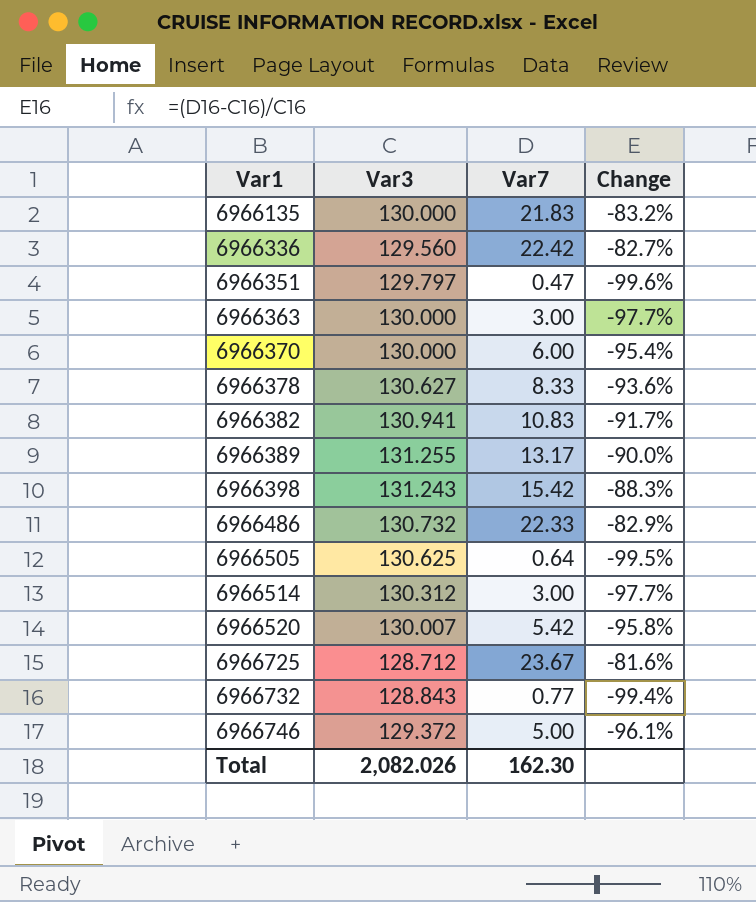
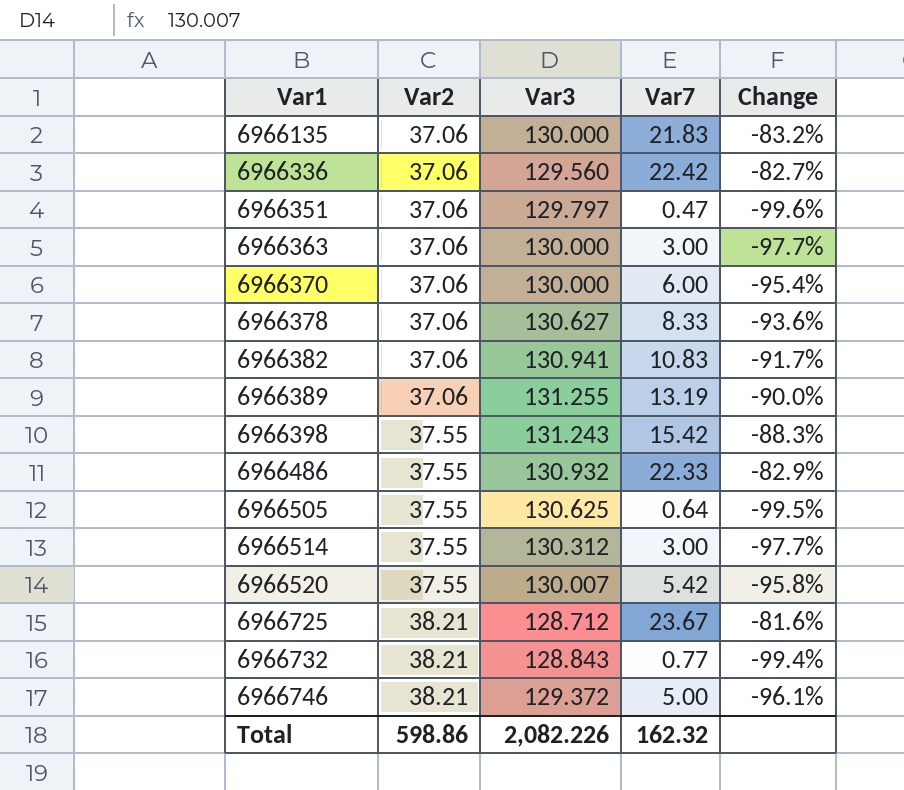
column Var2 | position: none -> 2
6966389 | Var7: 13.17 -> 13.19
6966486 | Var3: 130.732 -> 130.932
Total | Var3: 2,082.026 -> 2,082.226
Total | Var7: 162.30 -> 162.32

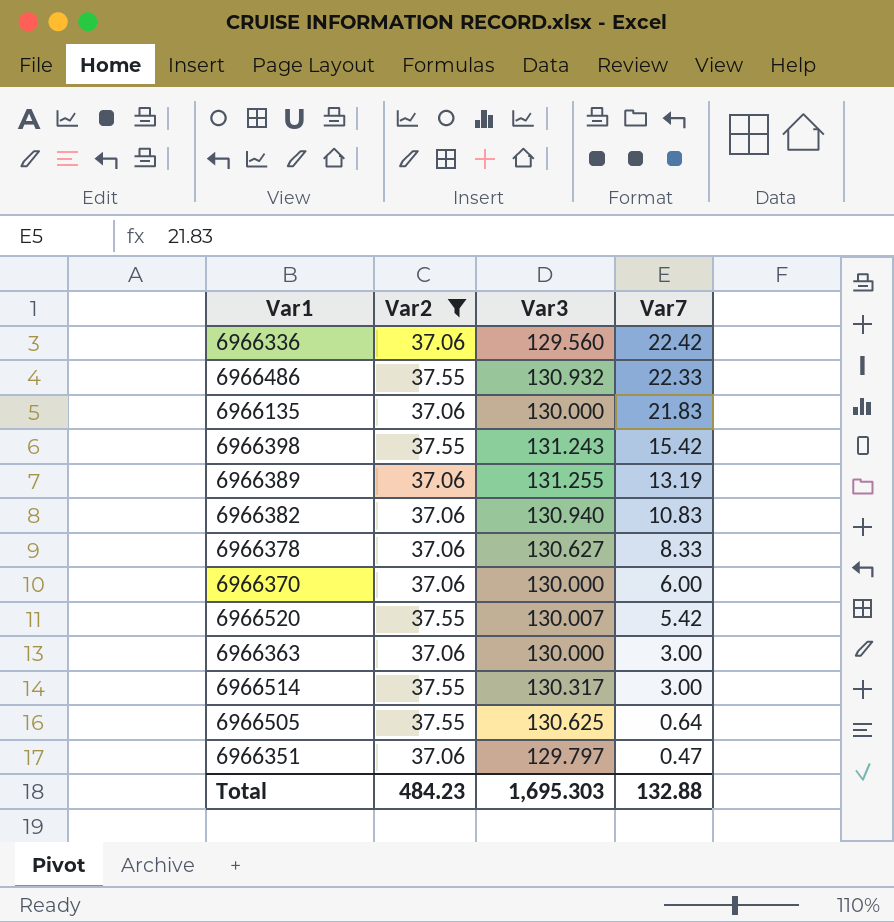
filter: none -> Var2 != 38.21
row order: Var1 ascending -> Var7 descending
column Change | formula: ([Var7] - [Var3]) / [Var3] -> none
6966382 | Var3: 130.941 -> 130.940
6966514 | Var3: 130.312 -> 130.317
Total | Var2: 598.86 -> 484.23
Total | Var3: 2,082.226 -> 1,695.303
Total | Var7: 162.32 -> 132.88

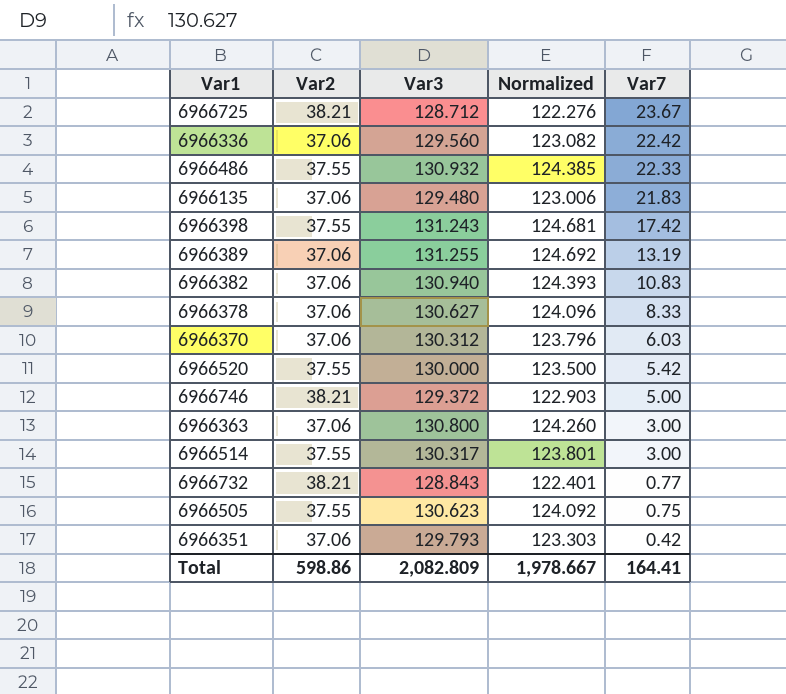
filter: Var2 != 38.21 -> none
column Normalized | formula: none -> [Var3] * 0.95
6966135 | Var3: 130.000 -> 129.480
6966398 | Var7: 15.42 -> 17.42
6966370 | Var3: 130.000 -> 130.312
6966370 | Var7: 6.00 -> 6.03
6966520 | Var3: 130.007 -> 130.000
6966363 | Var3: 130.000 -> 130.800
6966505 | Var3: 130.625 -> 130.623
6966505 | Var7: 0.64 -> 0.75
6966351 | Var3: 129.797 -> 129.793
6966351 | Var7: 0.47 -> 0.42
Total | Var2: 484.23 -> 598.86
Total | Var3: 1,695.303 -> 2,082.809
Total | Var7: 132.88 -> 164.41

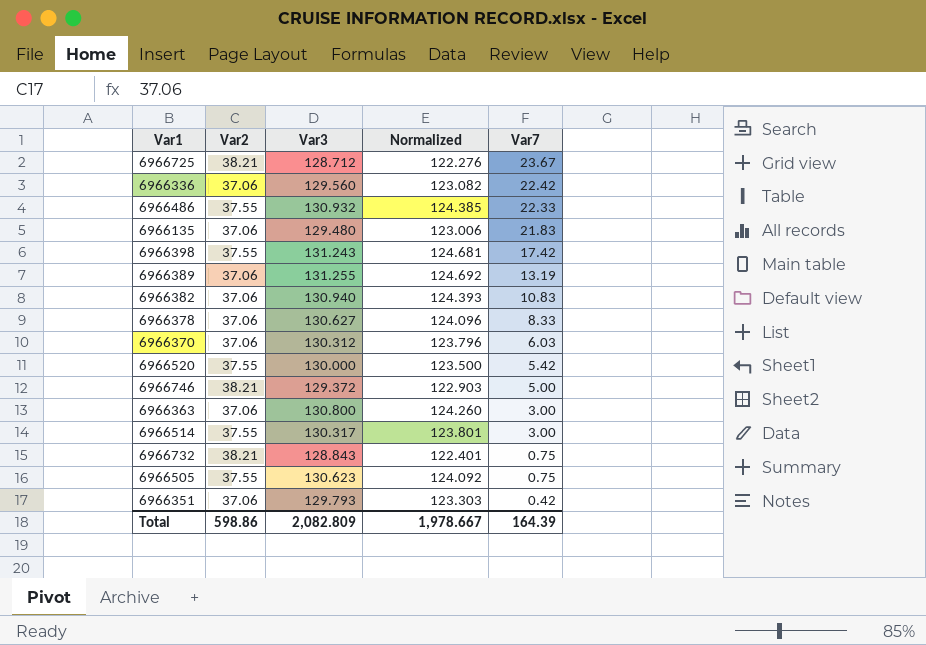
6966732 | Var7: 0.77 -> 0.75
Total | Var7: 164.41 -> 164.39

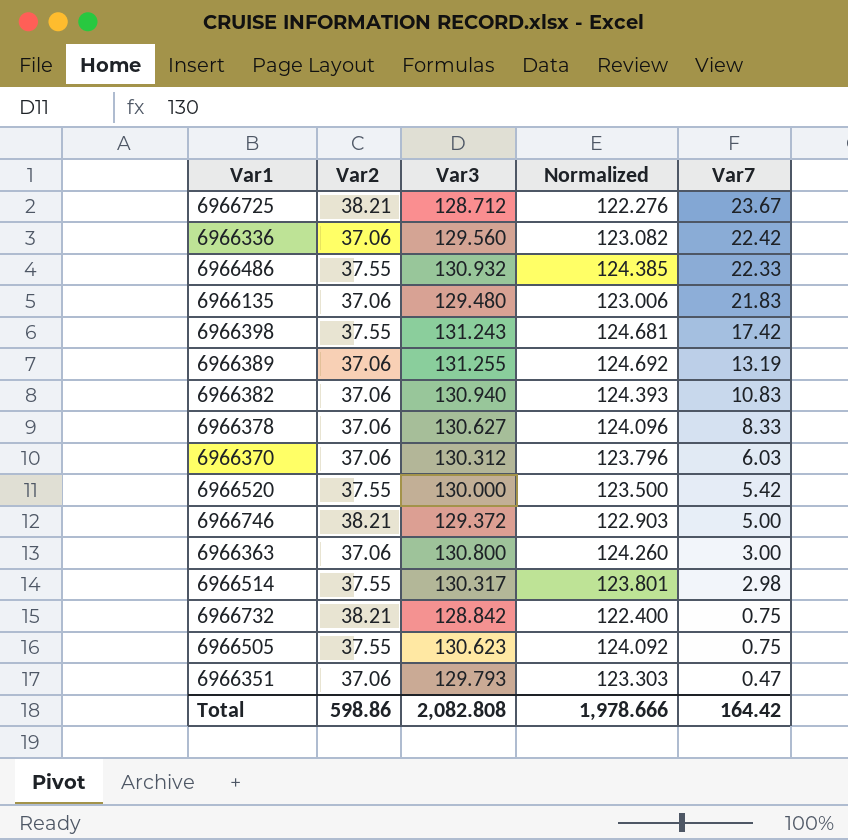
6966514 | Var7: 3.00 -> 2.98
6966732 | Var3: 128.843 -> 128.842
6966732 | Normalized: 122.401 -> 122.400
6966351 | Var7: 0.42 -> 0.47
Total | Var3: 2,082.809 -> 2,082.808
Total | Normalized: 1,978.667 -> 1,978.666
Total | Var7: 164.39 -> 164.42

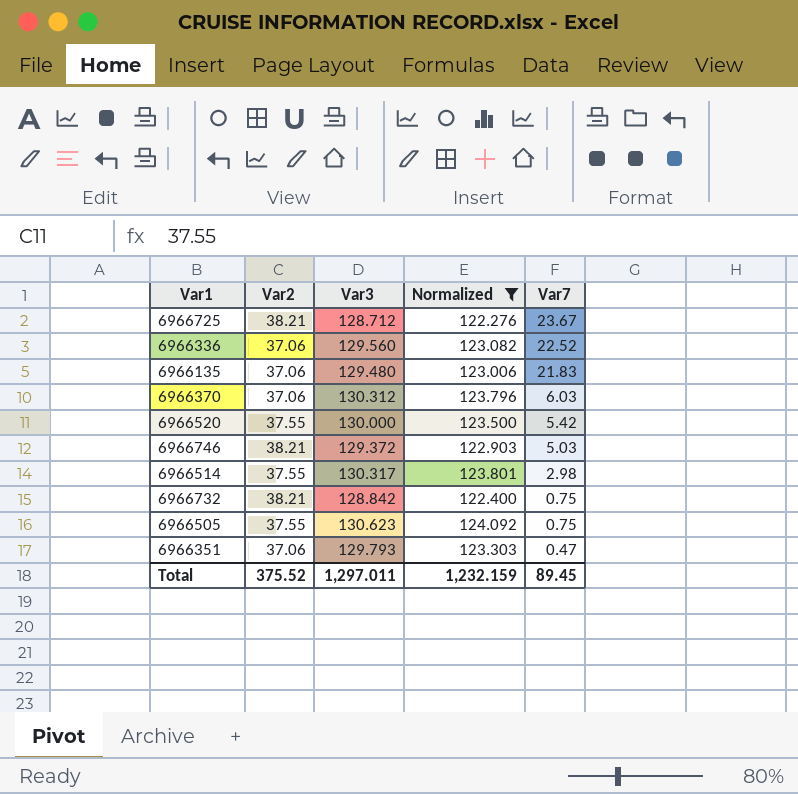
filter: none -> Normalized <= 124.092
6966336 | Var7: 22.42 -> 22.52
6966746 | Var7: 5.00 -> 5.03
Total | Var2: 598.86 -> 375.52
Total | Var3: 2,082.808 -> 1,297.011
Total | Normalized: 1,978.666 -> 1,232.159
Total | Var7: 164.42 -> 89.45

